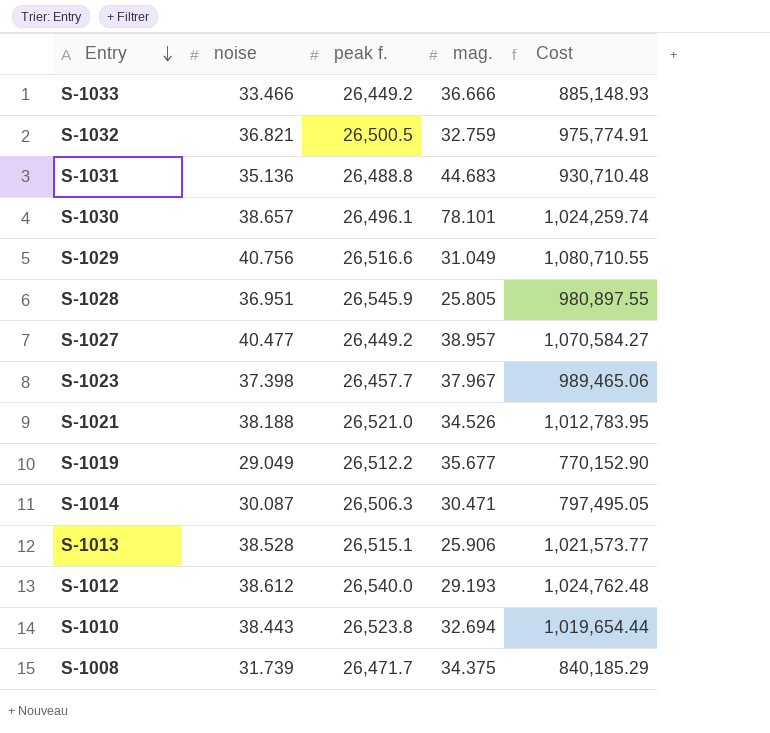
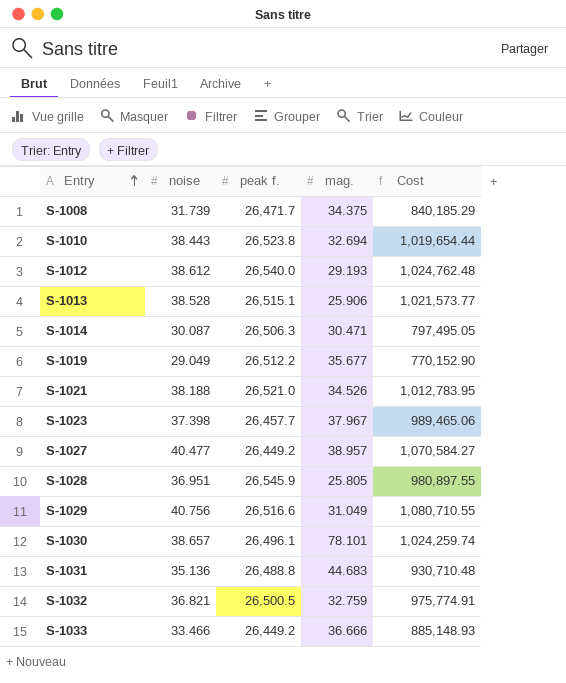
row order: Entry descending -> Entry ascending

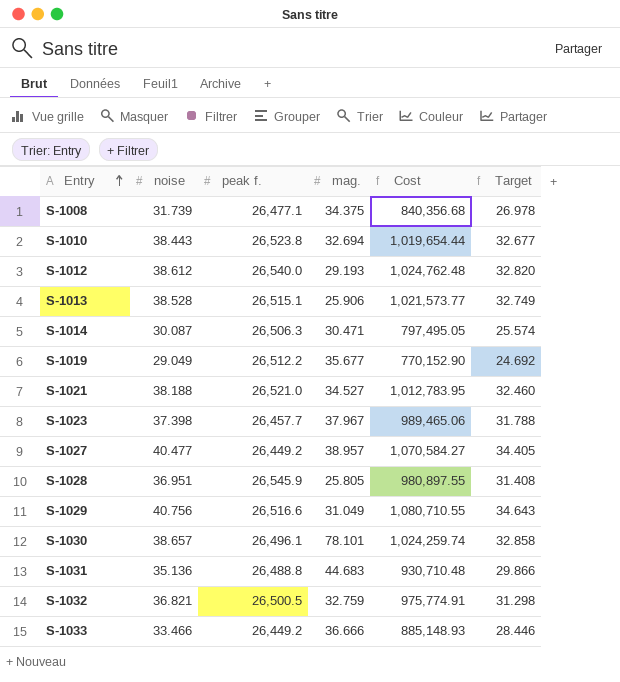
column Target | formula: none -> [noise] * 0.85
S-1008 | peak f.: 26,471.7 -> 26,477.1
S-1008 | Cost: 840,185.29 -> 840,356.68
S-1021 | mag.: 34.526 -> 34.527

